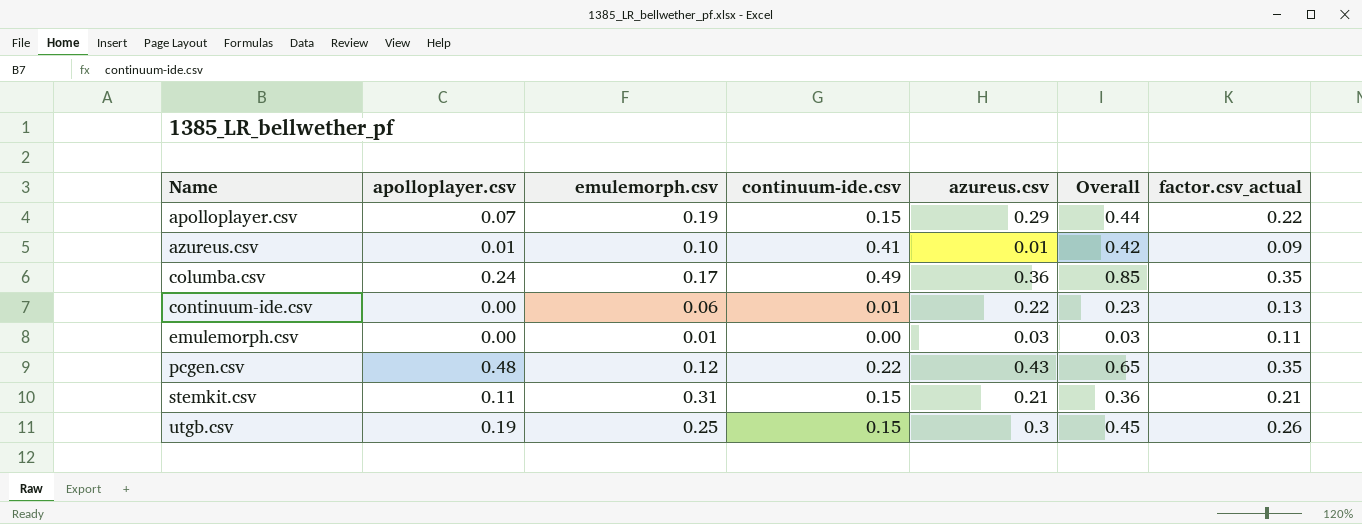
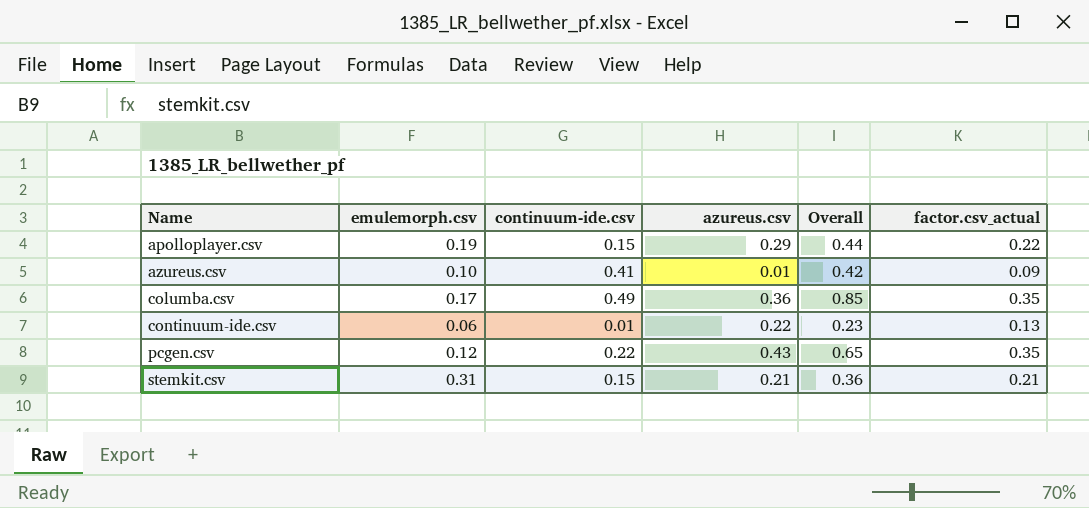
column apolloplayer.csv | position: 2 -> none
row emulemorph.csv: 0.00 | 0.01 | 0.00 | 0.03 | 0.03 | 0.11 -> none
row utgb.csv: 0.19 | 0.25 | 0.15 | 0.3 | 0.45 | 0.26 -> none

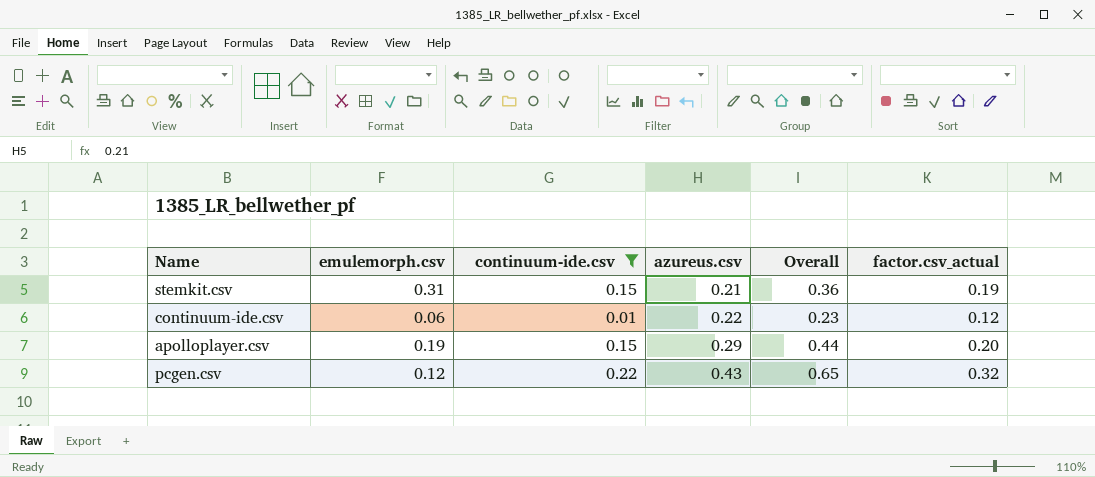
filter: none -> continuum-ide.csv <= 0.22
row order: Name ascending -> azureus.csv ascending
stemkit.csv | factor.csv_actual: 0.21 -> 0.19
continuum-ide.csv | factor.csv_actual: 0.13 -> 0.12
apolloplayer.csv | factor.csv_actual: 0.22 -> 0.20
pcgen.csv | factor.csv_actual: 0.35 -> 0.32

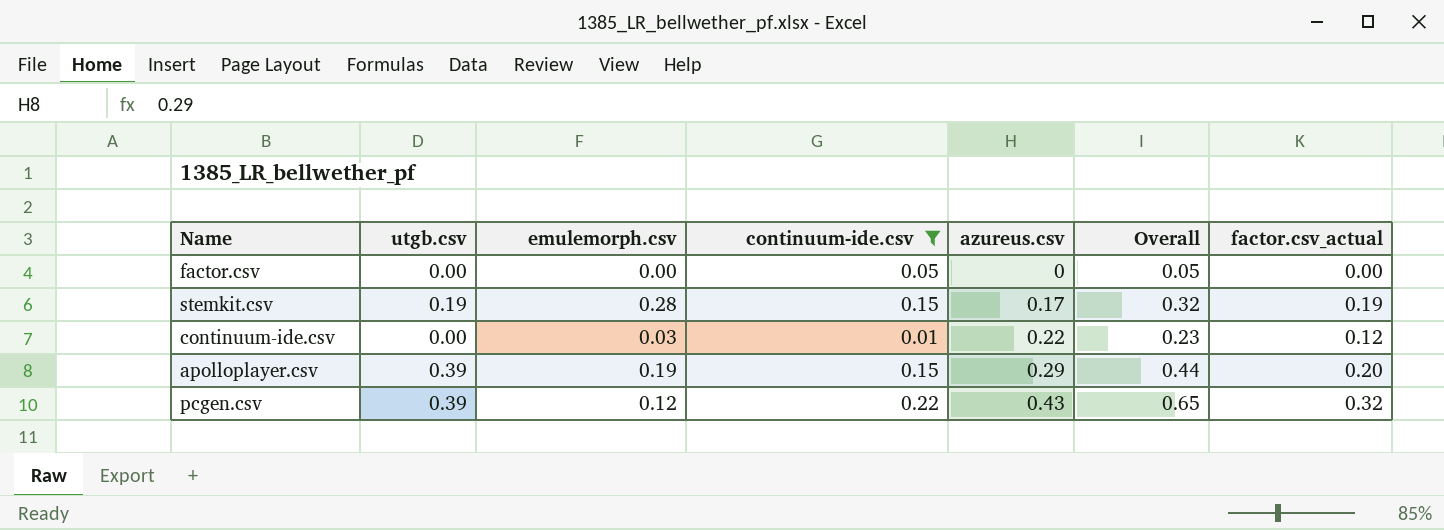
column utgb.csv | position: none -> 2
row factor.csv: none -> 0.00 | 0.00 | 0.05 | 0 | 0.05 | 0.00
stemkit.csv | emulemorph.csv: 0.31 -> 0.28
stemkit.csv | azureus.csv: 0.21 -> 0.17
stemkit.csv | Overall: 0.36 -> 0.32
continuum-ide.csv | emulemorph.csv: 0.06 -> 0.03

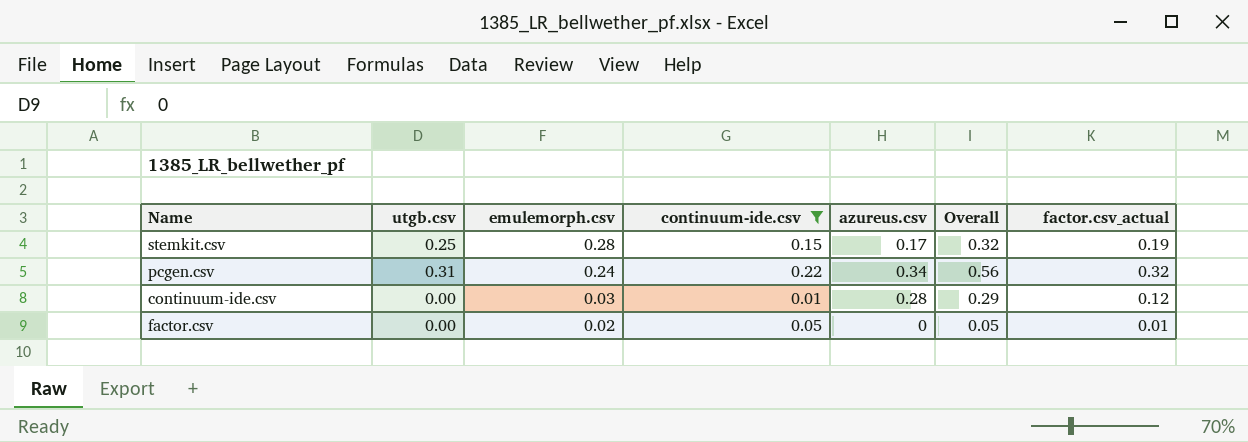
row order: azureus.csv ascending -> emulemorph.csv descending
row apolloplayer.csv: 0.39 | 0.19 | 0.15 | 0.29 | 0.44 | 0.20 -> none
stemkit.csv | utgb.csv: 0.19 -> 0.25
pcgen.csv | utgb.csv: 0.39 -> 0.31
pcgen.csv | emulemorph.csv: 0.12 -> 0.24
pcgen.csv | azureus.csv: 0.43 -> 0.34
pcgen.csv | Overall: 0.65 -> 0.56
continuum-ide.csv | azureus.csv: 0.22 -> 0.28
continuum-ide.csv | Overall: 0.23 -> 0.29
factor.csv | emulemorph.csv: 0.00 -> 0.02
factor.csv | factor.csv_actual: 0.00 -> 0.01

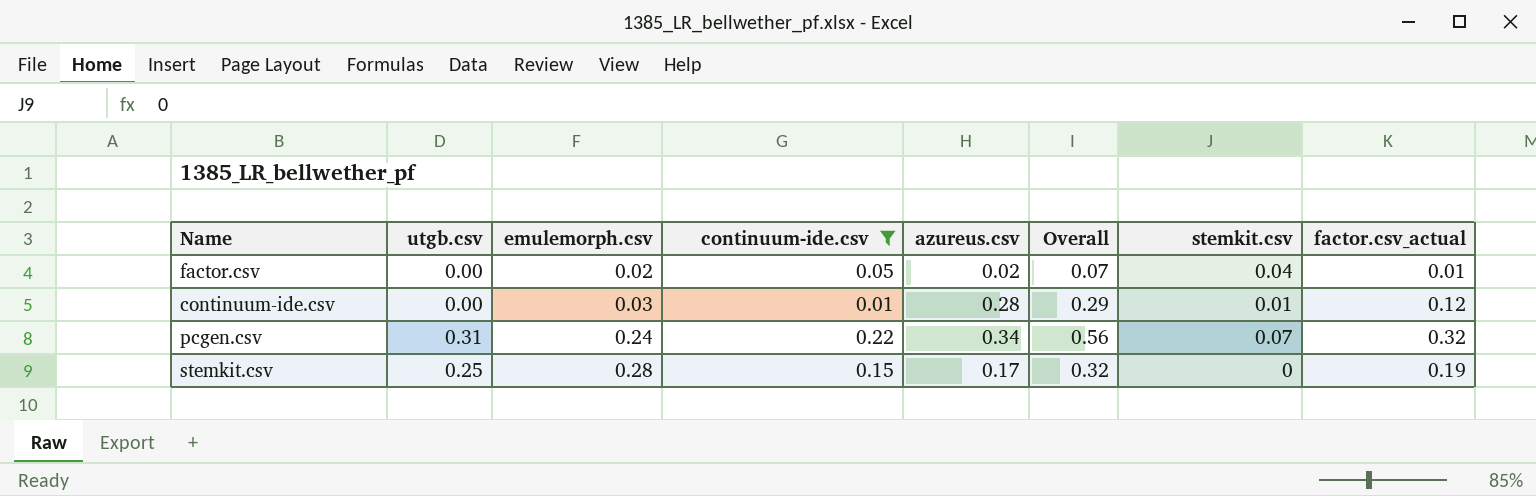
row order: emulemorph.csv descending -> emulemorph.csv ascending
column stemkit.csv | position: none -> 7
factor.csv | azureus.csv: 0 -> 0.02
factor.csv | Overall: 0.05 -> 0.07

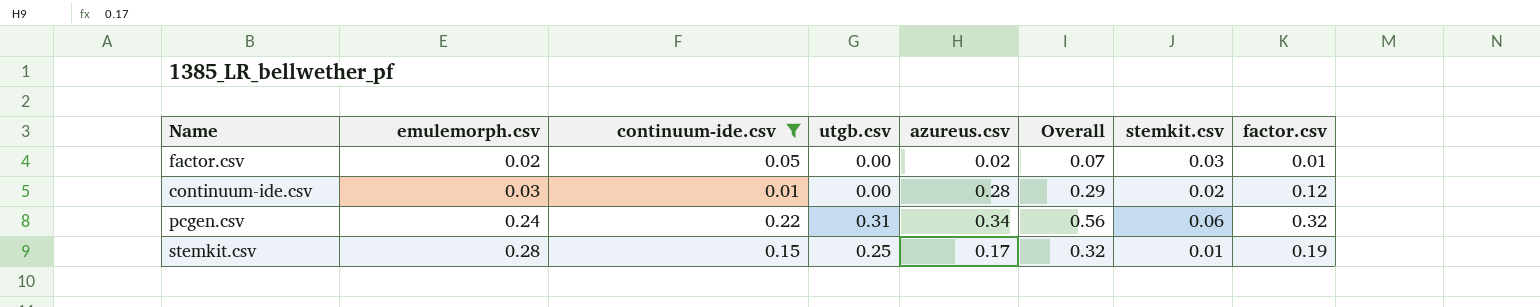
column utgb.csv | position: 2 -> 4
column name: factor.csv_actual -> factor.csv
factor.csv | stemkit.csv: 0.04 -> 0.03
continuum-ide.csv | stemkit.csv: 0.01 -> 0.02
pcgen.csv | stemkit.csv: 0.07 -> 0.06
stemkit.csv | stemkit.csv: 0 -> 0.01

